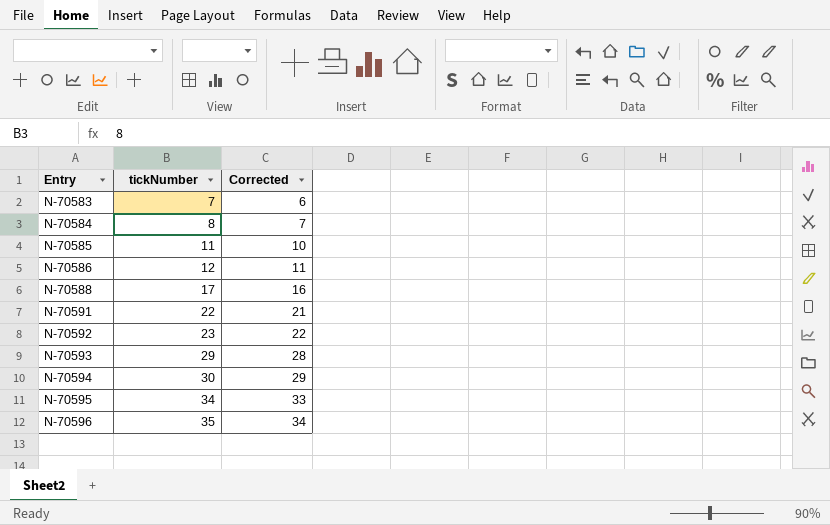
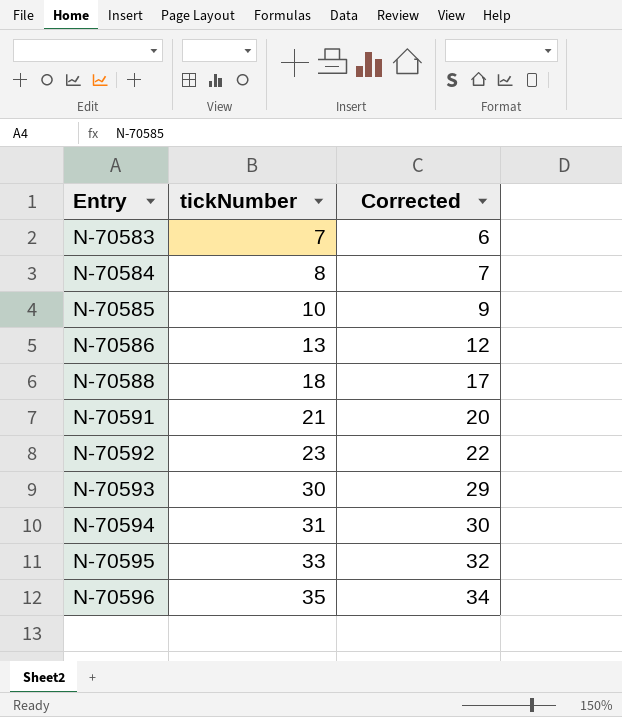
N-70585 | tickNumber: 11 -> 10
N-70585 | Corrected: 10 -> 9
N-70586 | tickNumber: 12 -> 13
N-70586 | Corrected: 11 -> 12
N-70588 | tickNumber: 17 -> 18
N-70588 | Corrected: 16 -> 17
N-70591 | tickNumber: 22 -> 21
N-70591 | Corrected: 21 -> 20
N-70593 | tickNumber: 29 -> 30
N-70593 | Corrected: 28 -> 29
N-70594 | tickNumber: 30 -> 31
N-70594 | Corrected: 29 -> 30
N-70595 | tickNumber: 34 -> 33
N-70595 | Corrected: 33 -> 32

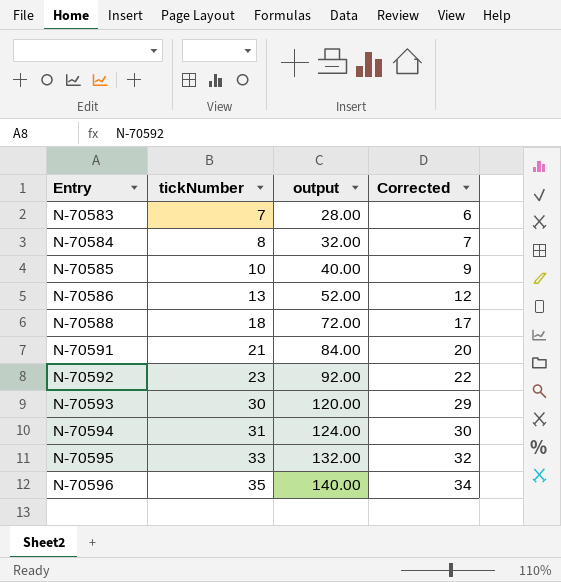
column output | formula: none -> [tickNumber] * 4

